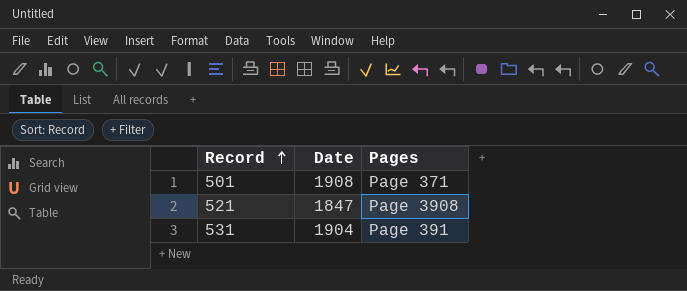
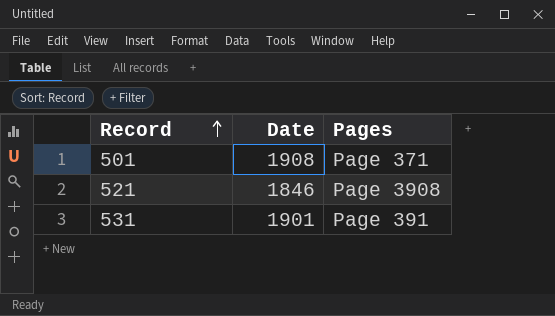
521 | Date: 1847 -> 1846
531 | Date: 1904 -> 1901

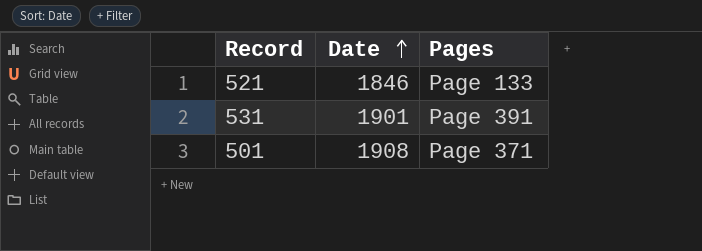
row order: Record ascending -> Date ascending
521 | Pages: Page 3908 -> Page 133

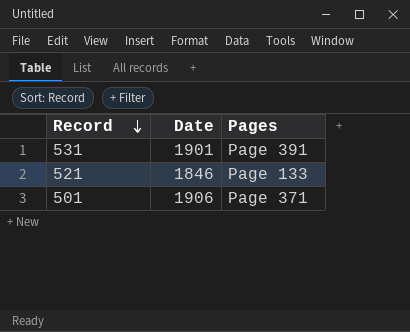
row order: Date ascending -> Record descending
501 | Date: 1908 -> 1906

